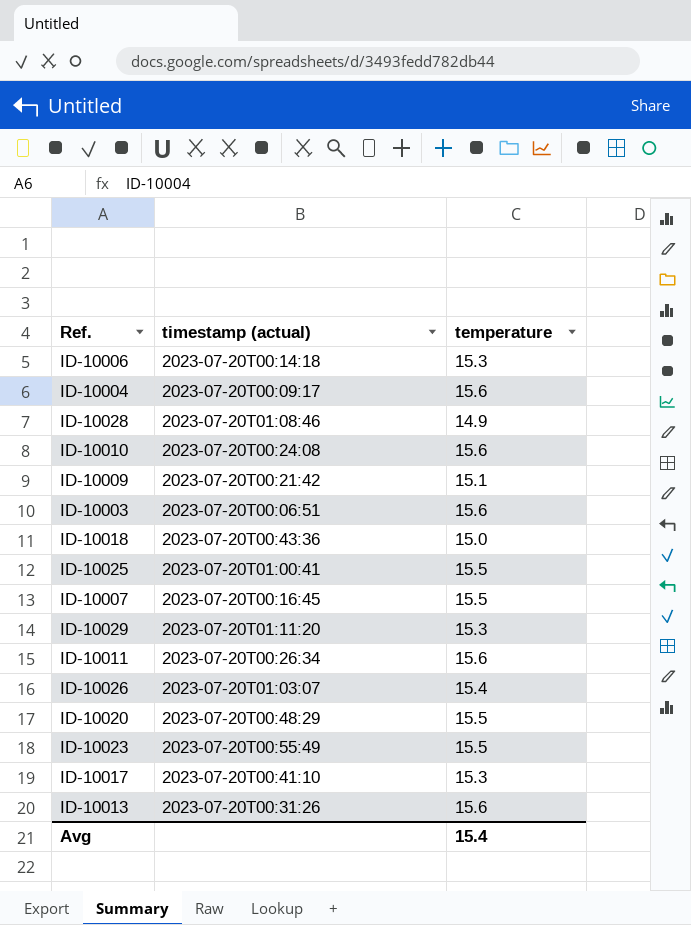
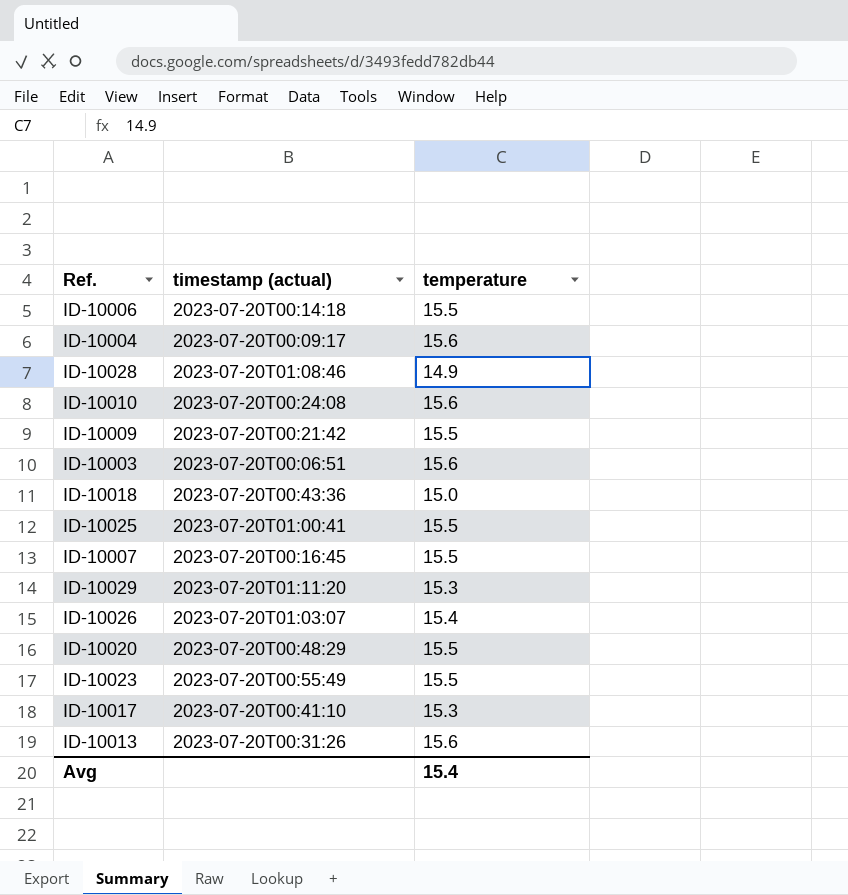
row ID-10011: 2023-07-20T00:26:34 | 15.6 -> none
ID-10006 | temperature: 15.3 -> 15.5
ID-10009 | temperature: 15.1 -> 15.5

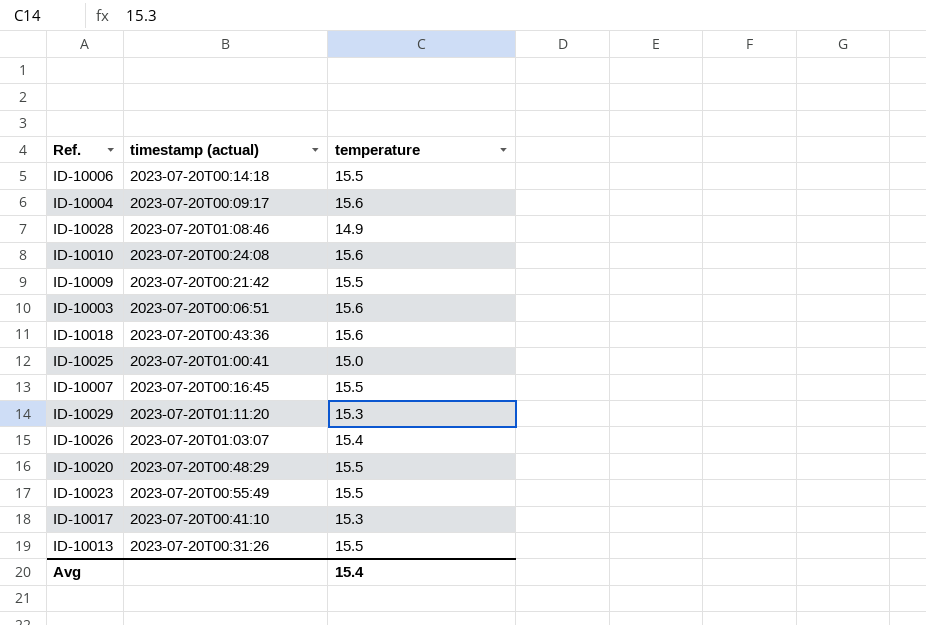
ID-10018 | temperature: 15.0 -> 15.6
ID-10025 | temperature: 15.5 -> 15.0
ID-10013 | temperature: 15.6 -> 15.5

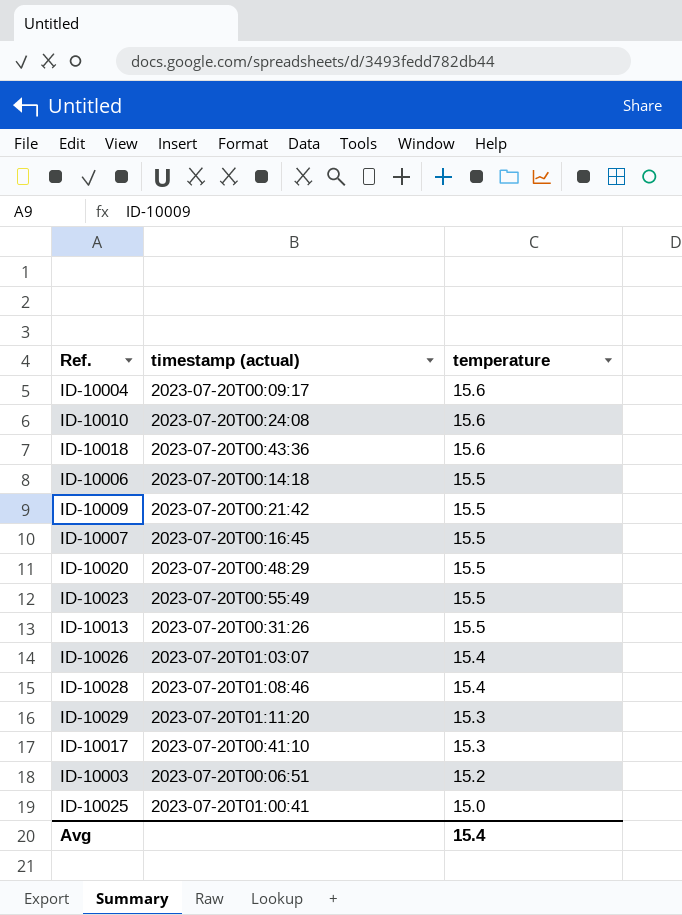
row order: none -> temperature descending
ID-10028 | temperature: 14.9 -> 15.4
ID-10003 | temperature: 15.6 -> 15.2

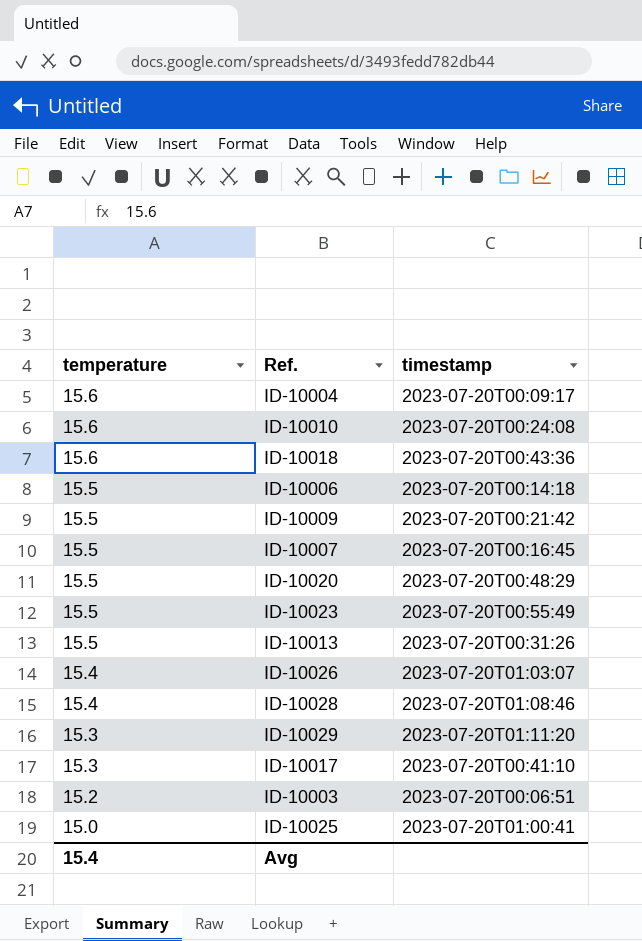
column temperature | position: 3 -> 1
column name: timestamp (actual) -> timestamp

